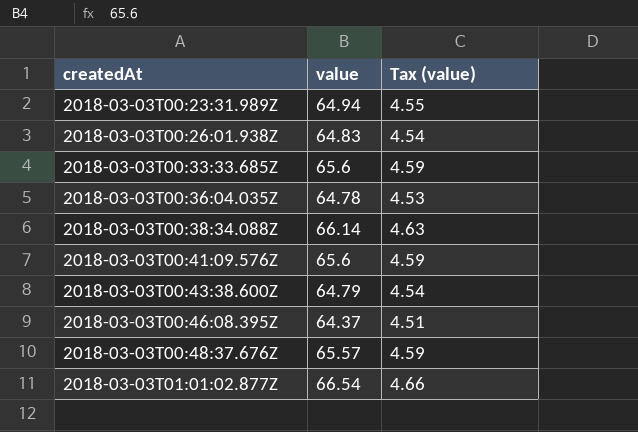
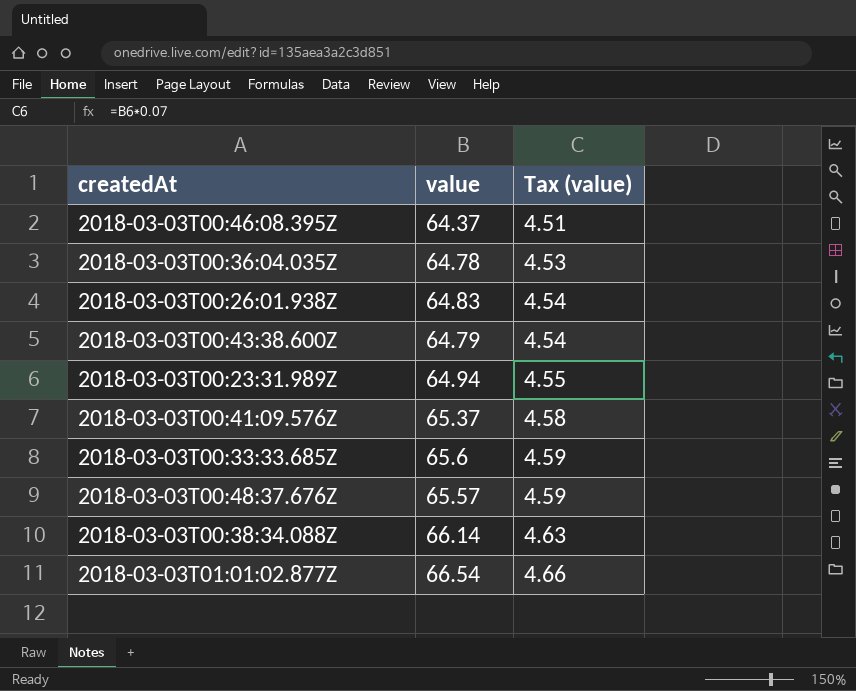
row order: createdAt ascending -> Tax (value) ascending
2018-03-03T00:41:09.576Z | value: 65.6 -> 65.37
2018-03-03T00:41:09.576Z | Tax (value): 4.59 -> 4.58

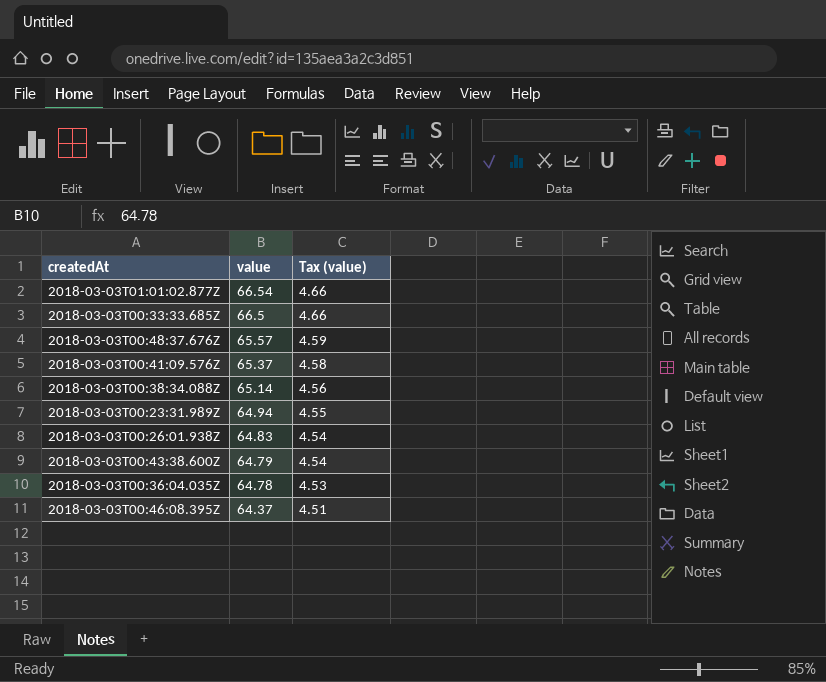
row order: Tax (value) ascending -> value descending
2018-03-03T00:33:33.685Z | value: 65.6 -> 66.5
2018-03-03T00:33:33.685Z | Tax (value): 4.59 -> 4.66
2018-03-03T00:38:34.088Z | value: 66.14 -> 65.14
2018-03-03T00:38:34.088Z | Tax (value): 4.63 -> 4.56

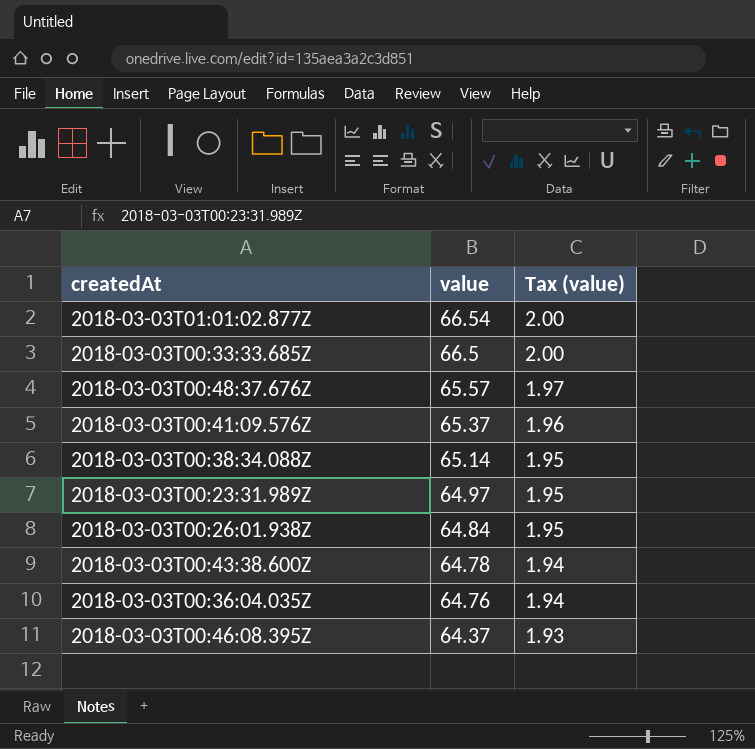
column Tax (value) | formula: [value] * 0.07 -> [value] * 0.03
2018-03-03T00:23:31.989Z | value: 64.94 -> 64.97
2018-03-03T00:26:01.938Z | value: 64.83 -> 64.84
2018-03-03T00:43:38.600Z | value: 64.79 -> 64.78
2018-03-03T00:36:04.035Z | value: 64.78 -> 64.76

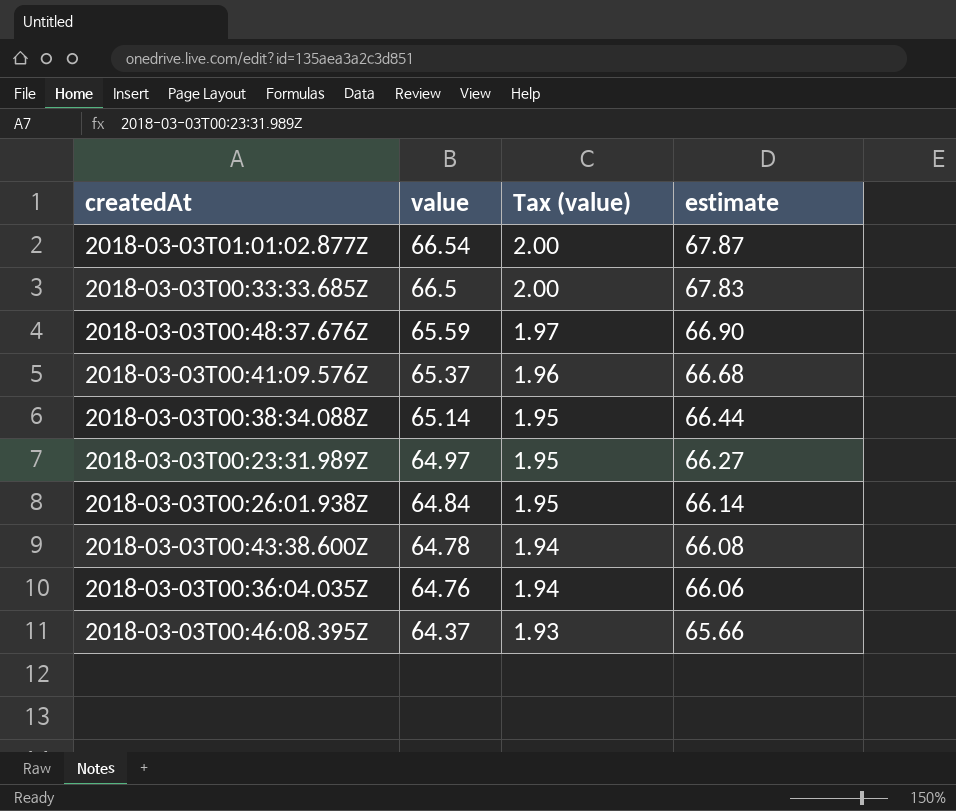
column estimate | formula: none -> [value] * 1.02
2018-03-03T00:48:37.676Z | value: 65.57 -> 65.59

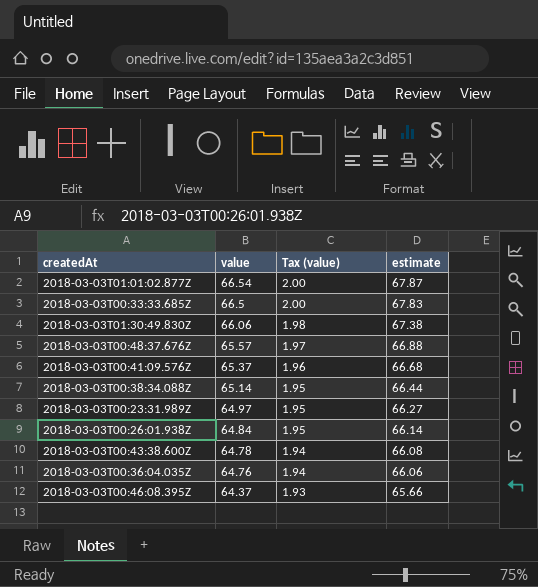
row 2018-03-03T01:30:49.830Z: none -> 66.06 | 1.98 | 67.38
2018-03-03T00:48:37.676Z | value: 65.59 -> 65.57
2018-03-03T00:48:37.676Z | estimate: 66.90 -> 66.88

